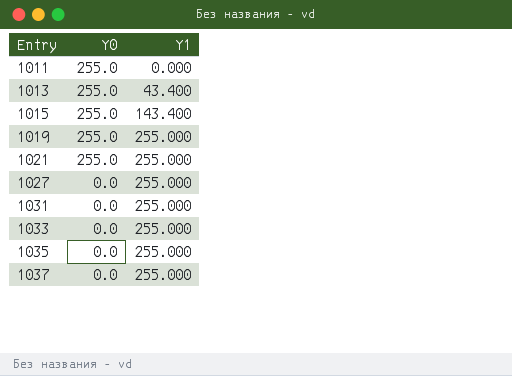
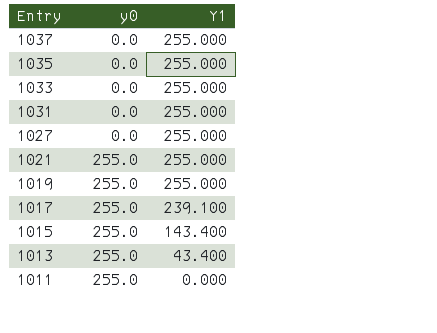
row order: Entry ascending -> Entry descending
column name: Y0 -> y0
row 1017: none -> 255.0 | 239.100

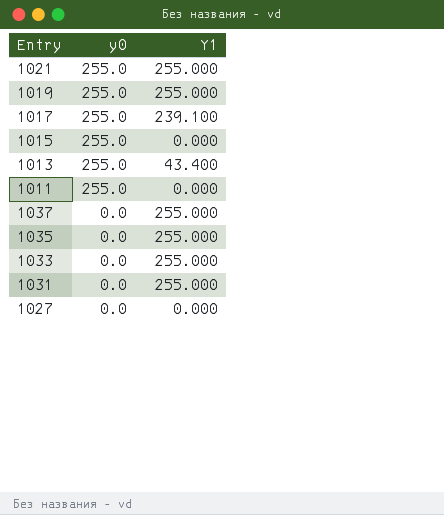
row order: Entry descending -> y0 descending
1015 | Y1: 143.400 -> 0.000
1027 | Y1: 255.000 -> 0.000

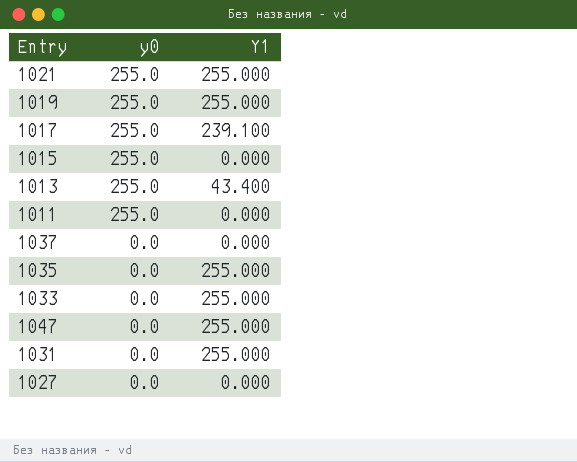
1037 | Y1: 255.000 -> 0.000
row 1047: none -> 0.0 | 255.000

